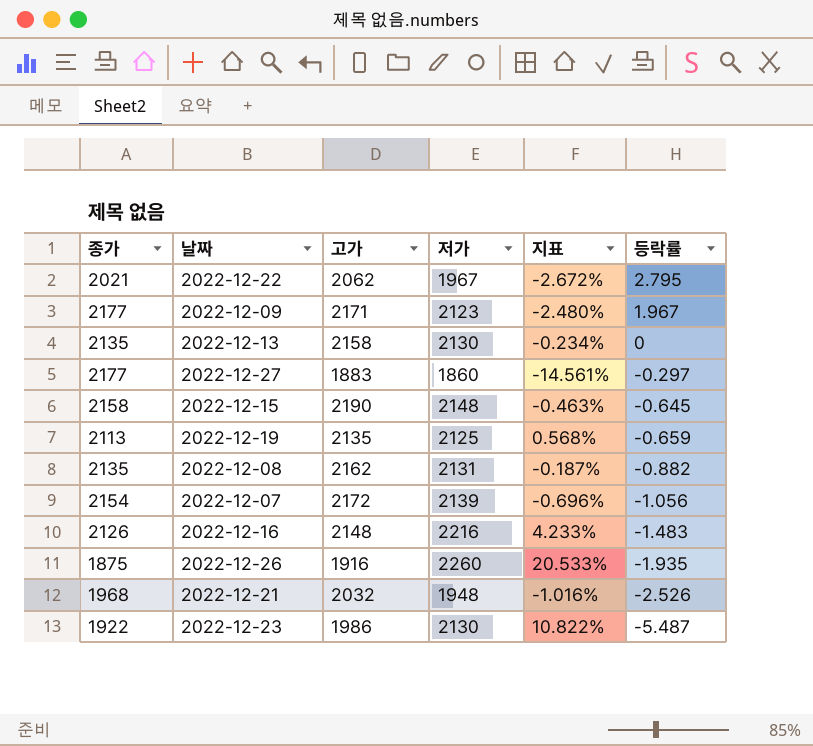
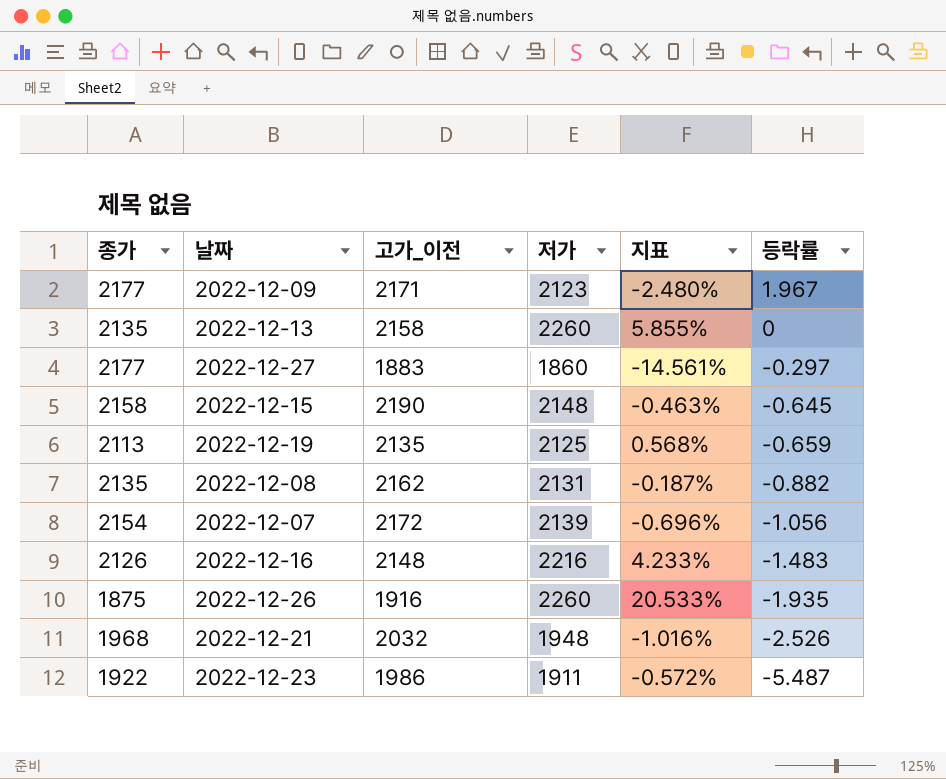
column name: 고가 -> 고가_이전
row 2022-12-22: 2021 | 2062 | 1967 | -2.672% | 2.795 -> none
2022-12-13 | 저가: 2130 -> 2260
2022-12-13 | 지표: -0.234% -> 5.855%
2022-12-23 | 저가: 2130 -> 1911
2022-12-23 | 지표: 10.822% -> -0.572%

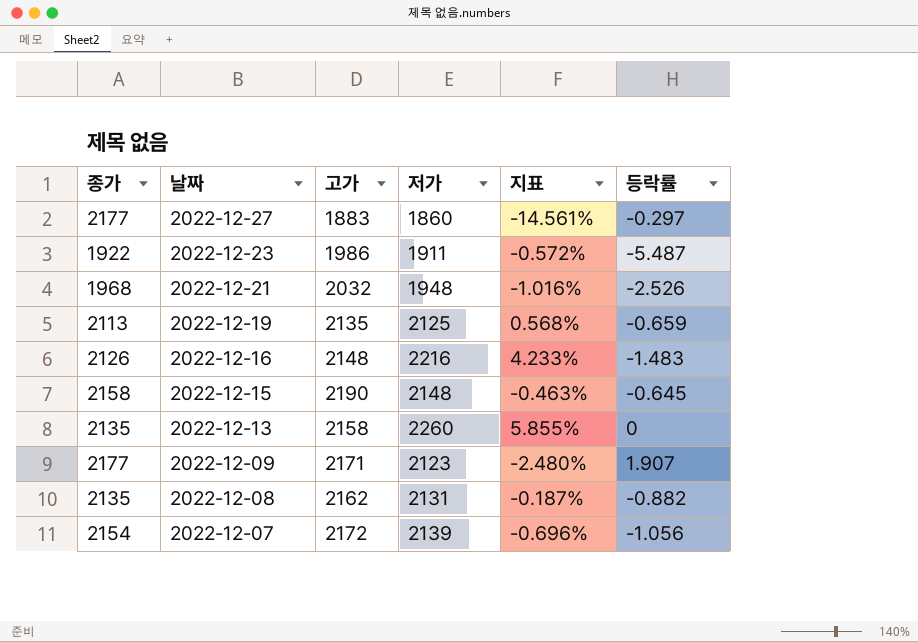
row order: 등락률 descending -> 날짜 descending
column name: 고가_이전 -> 고가
row 2022-12-26: 1875 | 1916 | 2260 | 20.533% | -1.935 -> none
2022-12-09 | 등락률: 1.967 -> 1.907

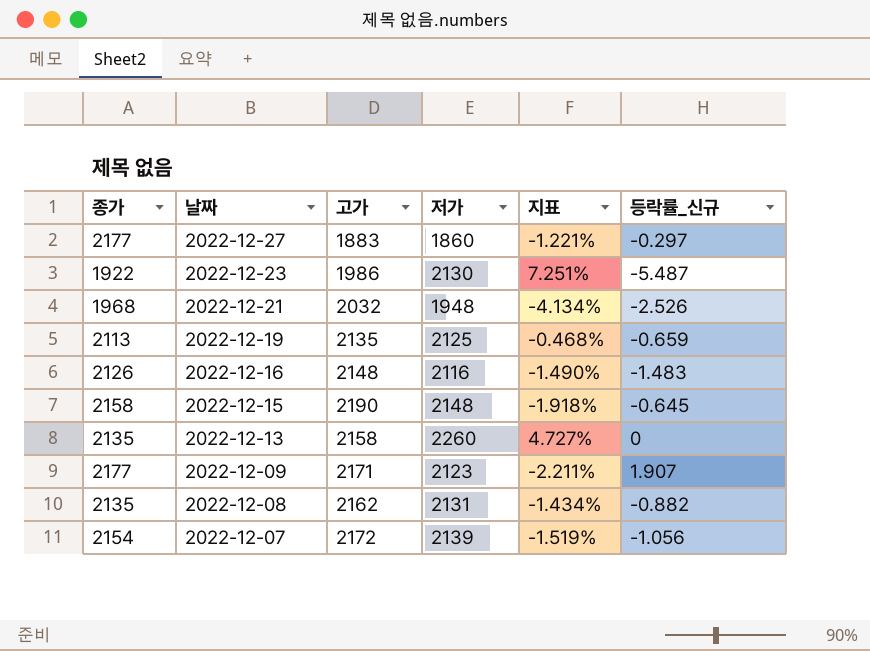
column 지표 | formula: ([저가] - [종가]) / [종가] -> ([저가] - [고가]) / [고가]
column name: 등락률 -> 등락률_신규
2022-12-23 | 저가: 1911 -> 2130
2022-12-16 | 저가: 2216 -> 2116

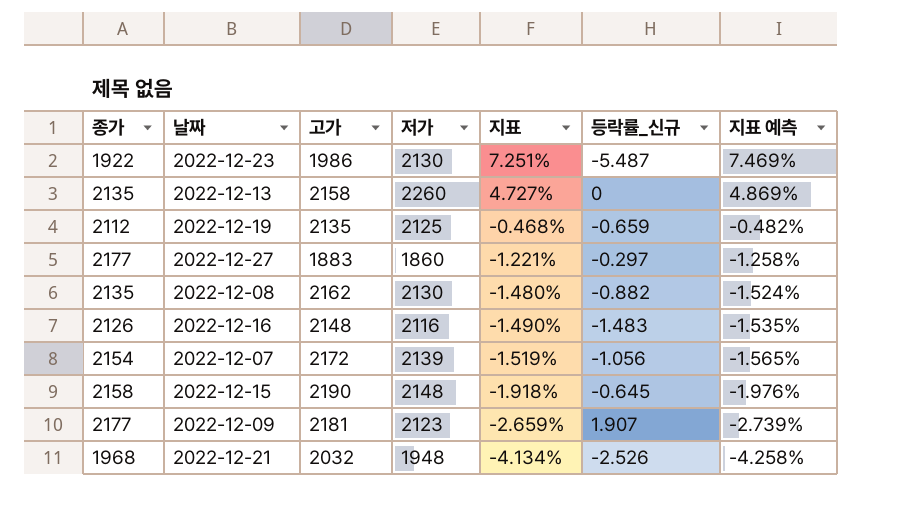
row order: 날짜 descending -> 지표 descending
column 지표 예측 | formula: none -> [지표] * 1.03
2022-12-19 | 종가: 2113 -> 2112
2022-12-08 | 저가: 2131 -> 2130
2022-12-08 | 지표: -1.434% -> -1.480%
2022-12-09 | 고가: 2171 -> 2181
2022-12-09 | 지표: -2.211% -> -2.659%

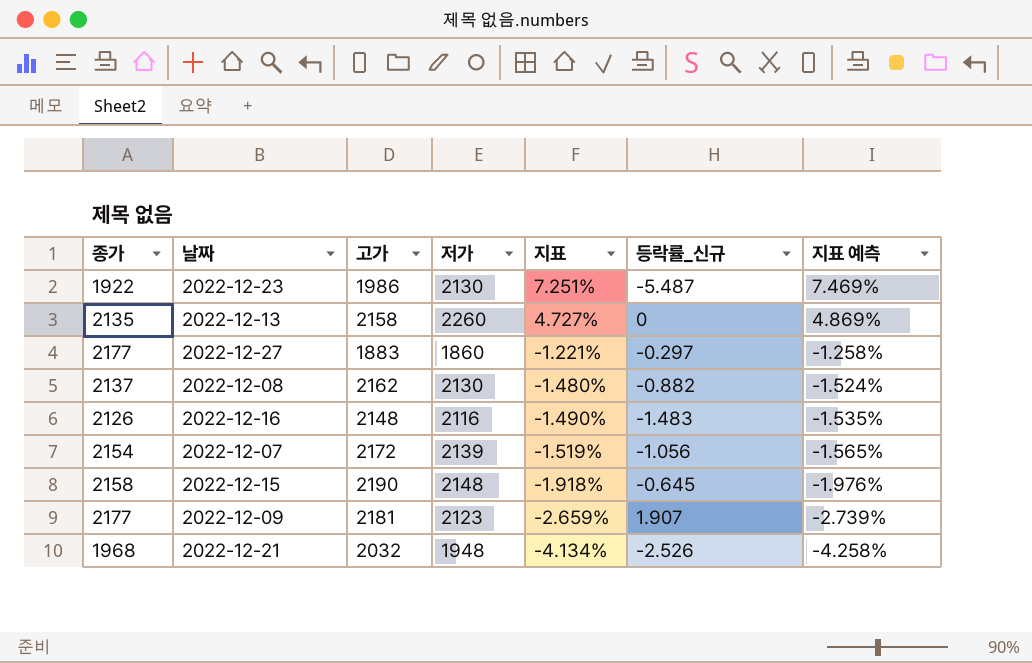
row 2022-12-19: 2112 | 2135 | 2125 | -0.468% | -0.659 | -0.482% -> none
2022-12-08 | 종가: 2135 -> 2137

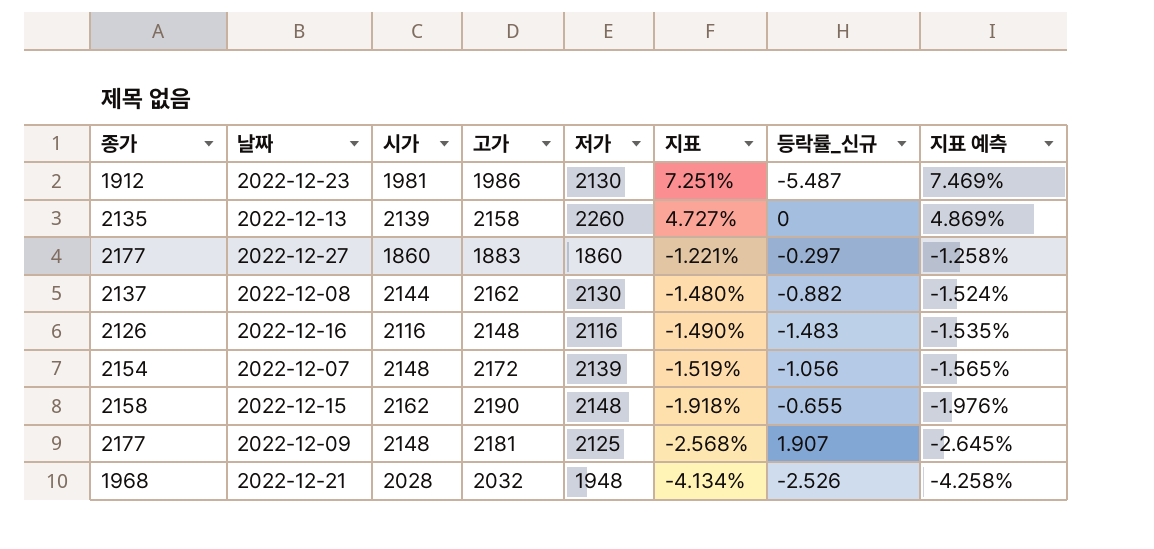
column 시가 | position: none -> 3
2022-12-23 | 종가: 1922 -> 1912
2022-12-15 | 등락률_신규: -0.645 -> -0.655
2022-12-09 | 저가: 2123 -> 2125
2022-12-09 | 지표: -2.659% -> -2.568%
2022-12-09 | 지표 예측: -2.739% -> -2.645%

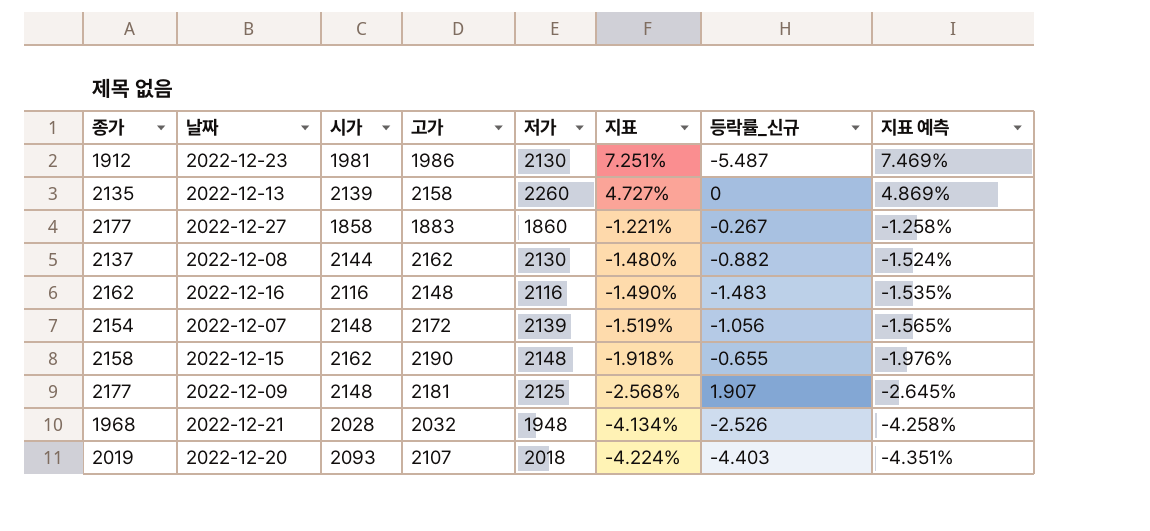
2022-12-27 | 시가: 1860 -> 1858
2022-12-27 | 등락률_신규: -0.297 -> -0.267
2022-12-16 | 종가: 2126 -> 2162
row 2022-12-20: none -> 2019 | 2093 | 2107 | 2018 | -4.224% | -4.403 | -4.351%

